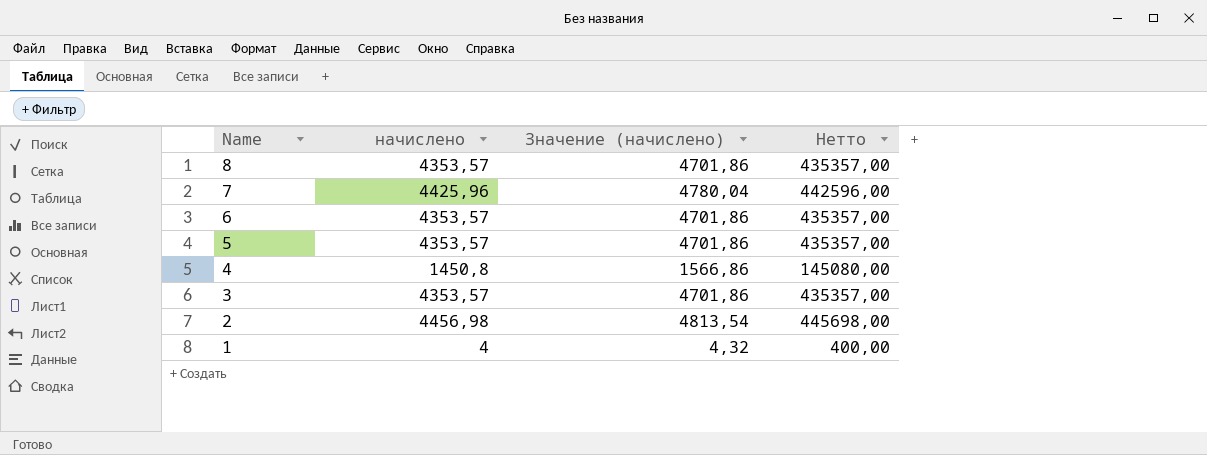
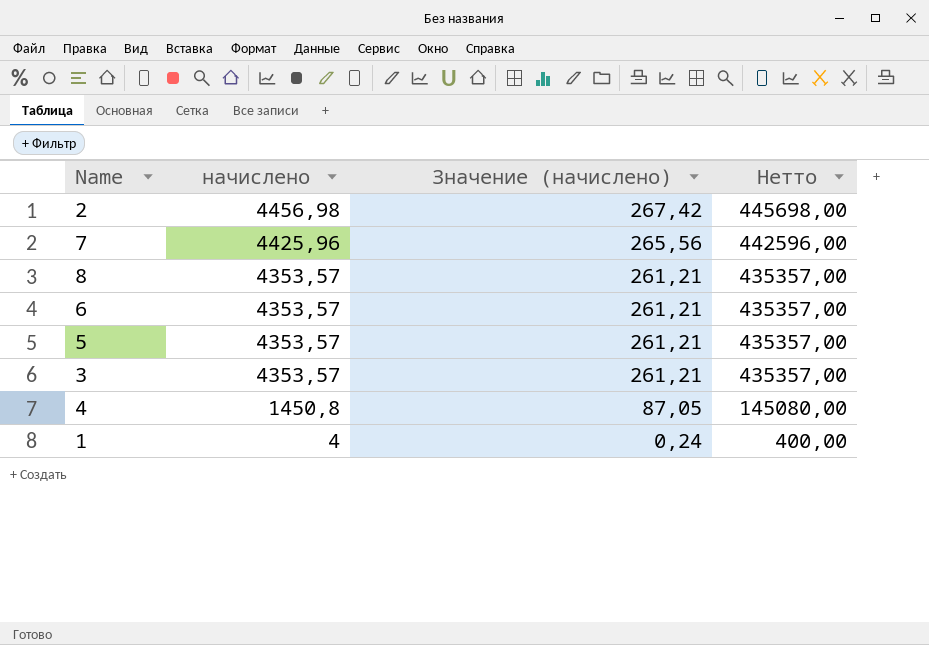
row order: Name descending -> начислено descending
column Значение (начислено) | formula: [начислено] * 1,08 -> [начислено] * 0,06

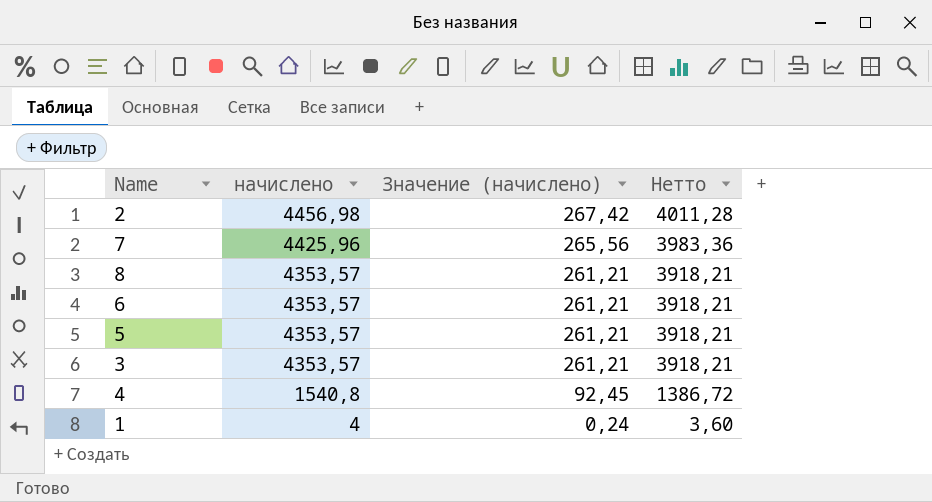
column Нетто | formula: [начислено] * 100 -> [начислено] * 0,9
4 | начислено: 1450,8 -> 1540,8
4 | Значение (начислено): 87,05 -> 92,45

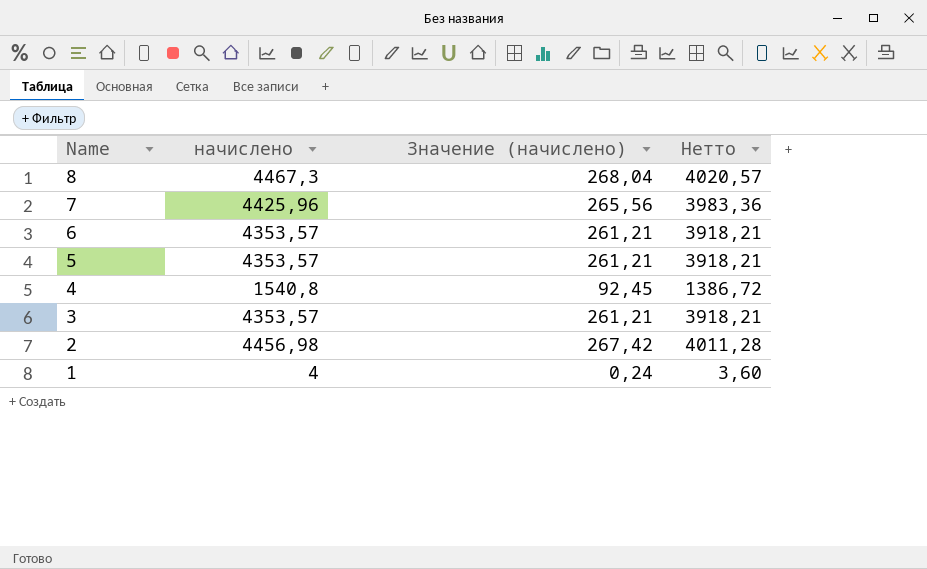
row order: начислено descending -> Name descending
8 | начислено: 4353,57 -> 4467,3
8 | Значение (начислено): 261,21 -> 268,04
8 | Нетто: 3918,21 -> 4020,57

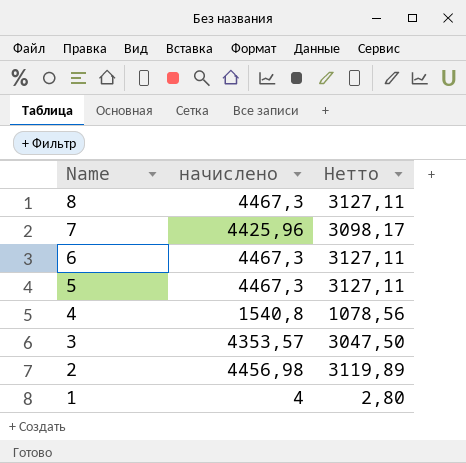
column Значение (начислено) | formula: [начислено] * 0,06 -> none
column Нетто | formula: [начислено] * 0,9 -> [начислено] * 0,7
6 | начислено: 4353,57 -> 4467,3
5 | начислено: 4353,57 -> 4467,3

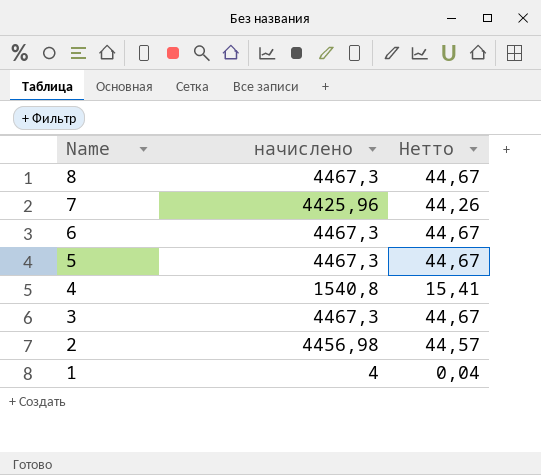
column Нетто | formula: [начислено] * 0,7 -> [начислено] * 0,01
3 | начислено: 4353,57 -> 4467,3

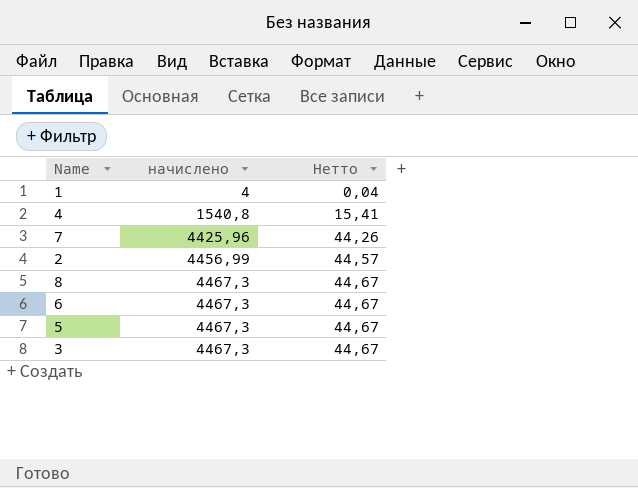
row order: Name descending -> начислено ascending
2 | начислено: 4456,98 -> 4456,99

